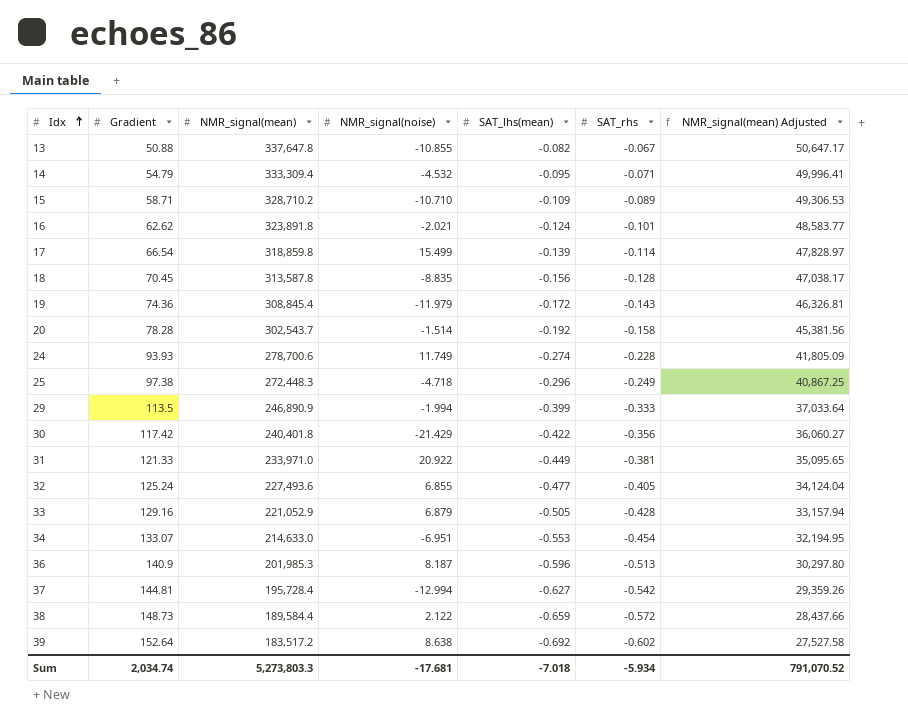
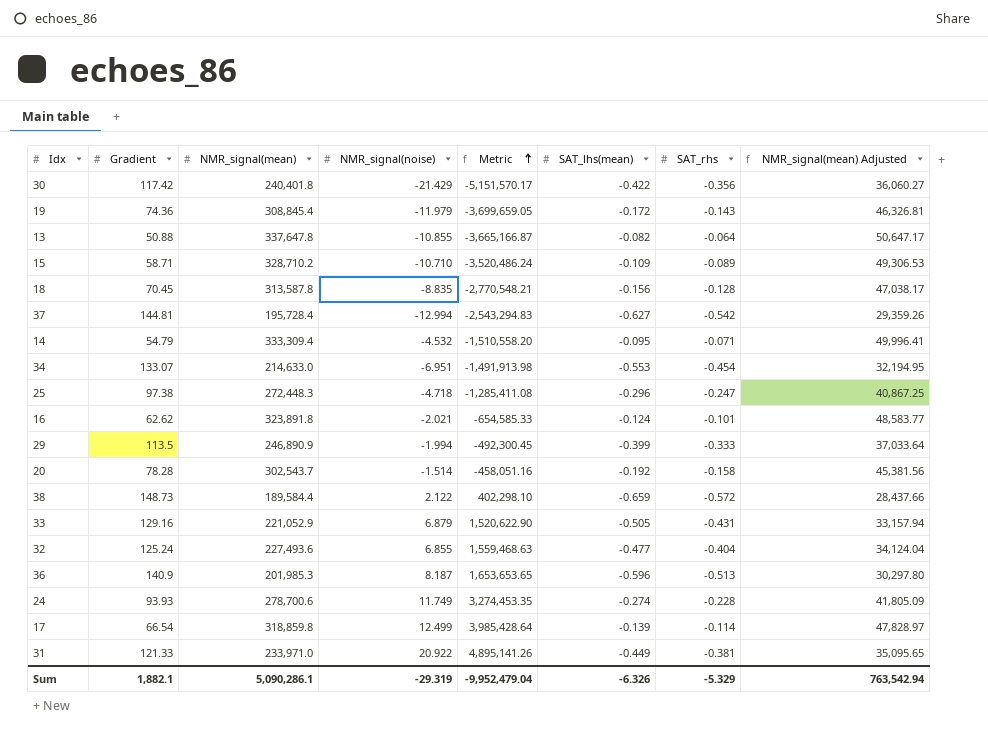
row order: Idx ascending -> Metric ascending
column Metric | formula: none -> [NMR_signal(mean)] * [NMR_signal(noise)]
row 39: 152.64 | 183,517.2 | 8.638 | -0.692 | -0.602 | 27,527.58 -> none
13 | SAT_rhs: -0.067 -> -0.064
25 | SAT_rhs: -0.249 -> -0.247
33 | SAT_rhs: -0.428 -> -0.431
32 | SAT_rhs: -0.405 -> -0.404
17 | NMR_signal(noise): 15.499 -> 12.499
Sum | Gradient: 2,034.74 -> 1,882.1
Sum | NMR_signal(mean): 5,273,803.3 -> 5,090,286.1
Sum | NMR_signal(noise): -17.681 -> -29.319
Sum | SAT_lhs(mean): -7.018 -> -6.326
Sum | SAT_rhs: -5.934 -> -5.329
Sum | NMR_signal(mean) Adjusted: 791,070.52 -> 763,542.94

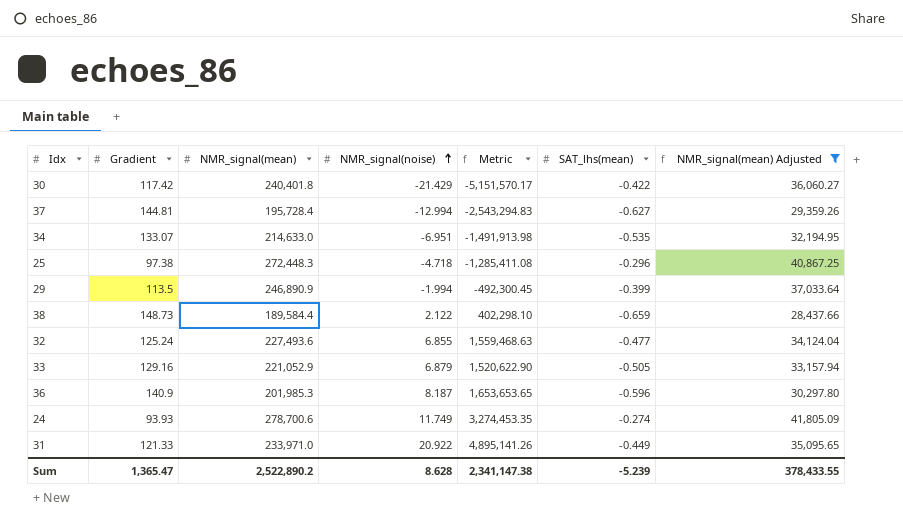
filter: none -> NMR_signal(mean) Adjusted <= 41,805.09
row order: Metric ascending -> NMR_signal(noise) ascending
column SAT_rhs | position: 7 -> none
34 | SAT_lhs(mean): -0.553 -> -0.535
Sum | Gradient: 1,882.1 -> 1,365.47
Sum | NMR_signal(mean): 5,090,286.1 -> 2,522,890.2
Sum | NMR_signal(noise): -29.319 -> 8.628
Sum | Metric: -9,952,479.04 -> 2,341,147.38
Sum | SAT_lhs(mean): -6.326 -> -5.239
Sum | NMR_signal(mean) Adjusted: 763,542.94 -> 378,433.55

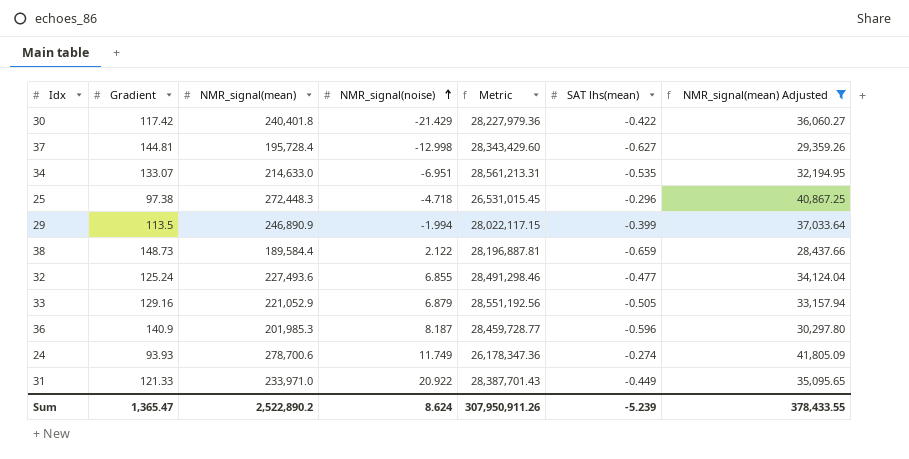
column Metric | formula: [NMR_signal(mean)] * [NMR_signal(noise)] -> [Gradient] * [NMR_signal(mean)]
column name: SAT_lhs(mean) -> SAT lhs(mean)
37 | NMR_signal(noise): -12.994 -> -12.998
Sum | NMR_signal(noise): 8.628 -> 8.624
Sum | Metric: 2,341,147.38 -> 307,950,911.26

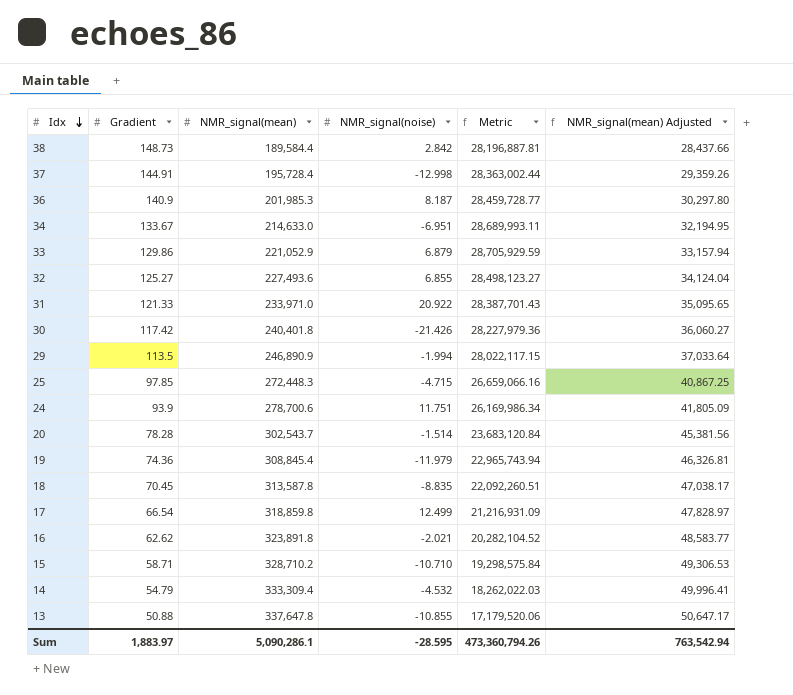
filter: NMR_signal(mean) Adjusted <= 41,805.09 -> none
row order: NMR_signal(noise) ascending -> Idx descending
column SAT lhs(mean) | position: 6 -> none
38 | NMR_signal(noise): 2.122 -> 2.842
37 | Gradient: 144.81 -> 144.91
37 | Metric: 28,343,429.60 -> 28,363,002.44
34 | Gradient: 133.07 -> 133.67
34 | Metric: 28,561,213.31 -> 28,689,993.11
33 | Gradient: 129.16 -> 129.86
33 | Metric: 28,551,192.56 -> 28,705,929.59
32 | Gradient: 125.24 -> 125.27
32 | Metric: 28,491,298.46 -> 28,498,123.27
30 | NMR_signal(noise): -21.429 -> -21.426
25 | Gradient: 97.38 -> 97.85
25 | NMR_signal(noise): -4.718 -> -4.715
25 | Metric: 26,531,015.45 -> 26,659,066.16
24 | Gradient: 93.93 -> 93.9
24 | NMR_signal(noise): 11.749 -> 11.751
24 | Metric: 26,178,347.36 -> 26,169,986.34
Sum | Gradient: 1,365.47 -> 1,883.97
Sum | NMR_signal(mean): 2,522,890.2 -> 5,090,286.1
Sum | NMR_signal(noise): 8.624 -> -28.595
Sum | Metric: 307,950,911.26 -> 473,360,794.26
Sum | NMR_signal(mean) Adjusted: 378,433.55 -> 763,542.94

